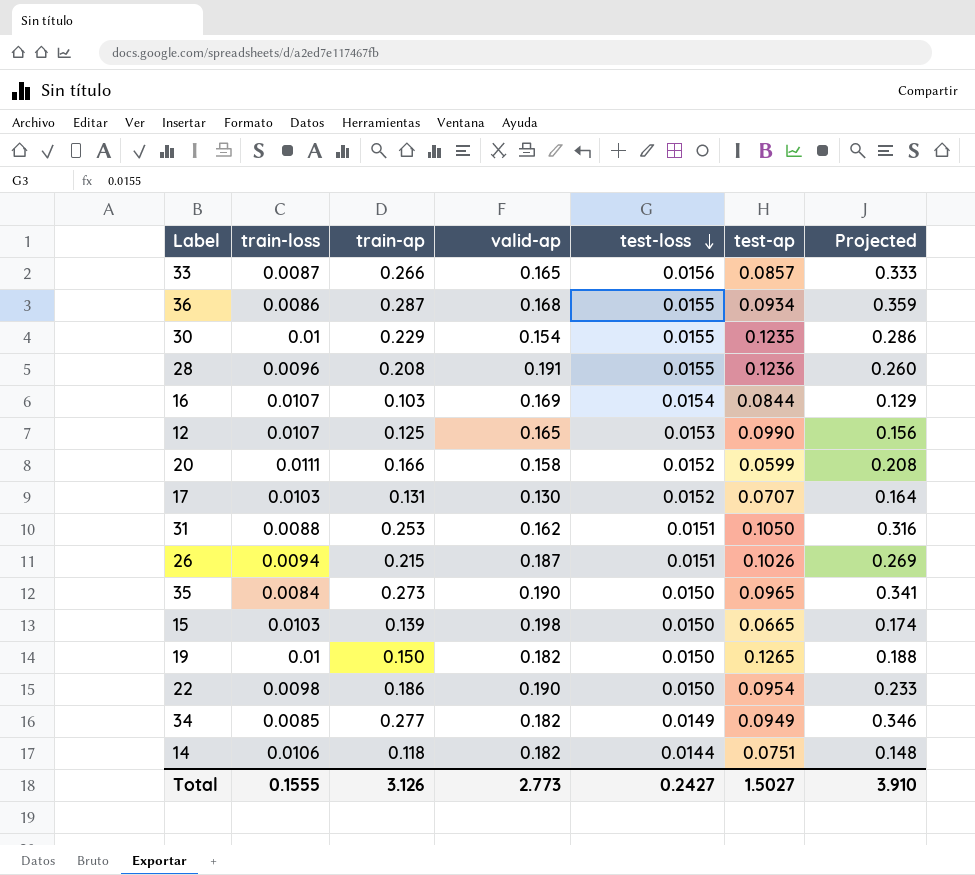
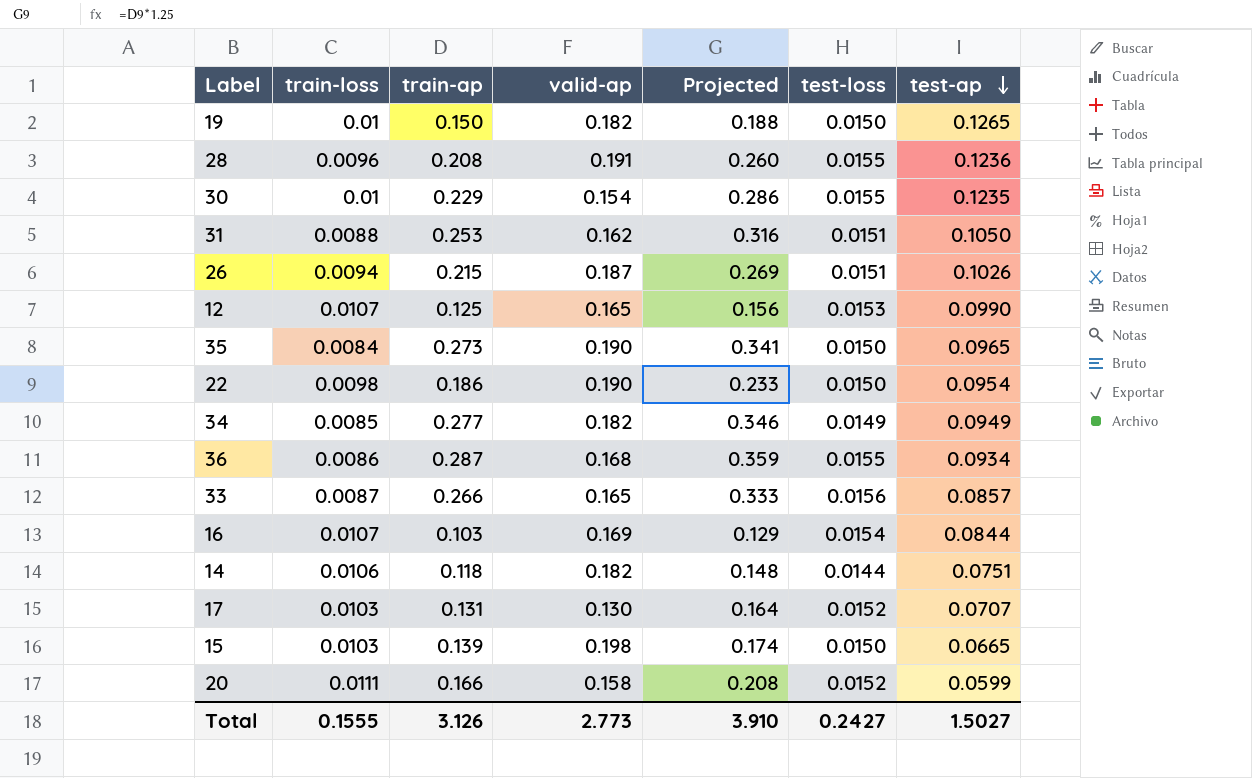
row order: test-loss descending -> test-ap descending
column Projected | position: 7 -> 5

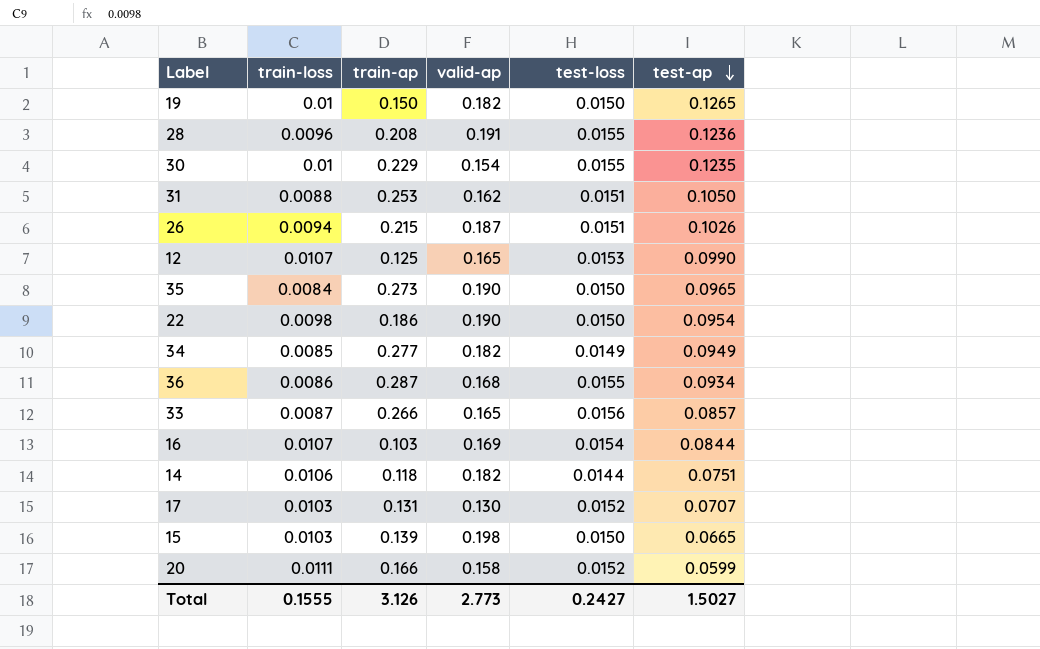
column Projected | formula: [train-ap] * 1.25 -> none

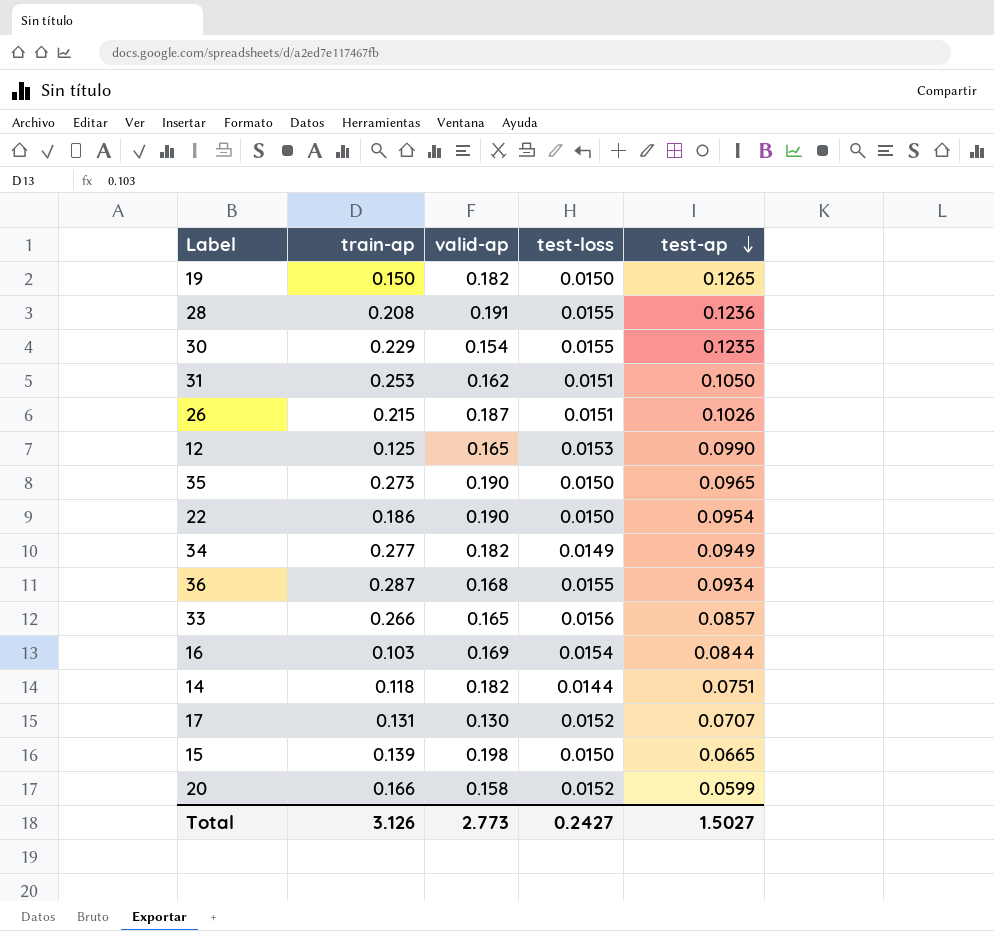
column train-loss | position: 2 -> none

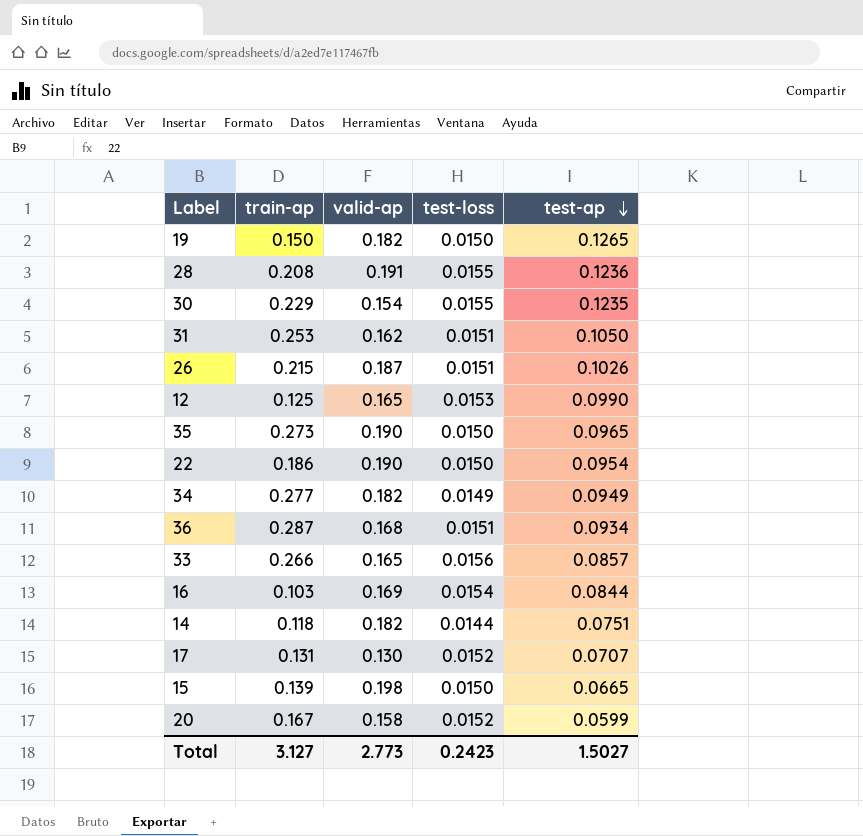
36 | test-loss: 0.0155 -> 0.0151
20 | train-ap: 0.166 -> 0.167
Total | train-ap: 3.126 -> 3.127
Total | test-loss: 0.2427 -> 0.2423

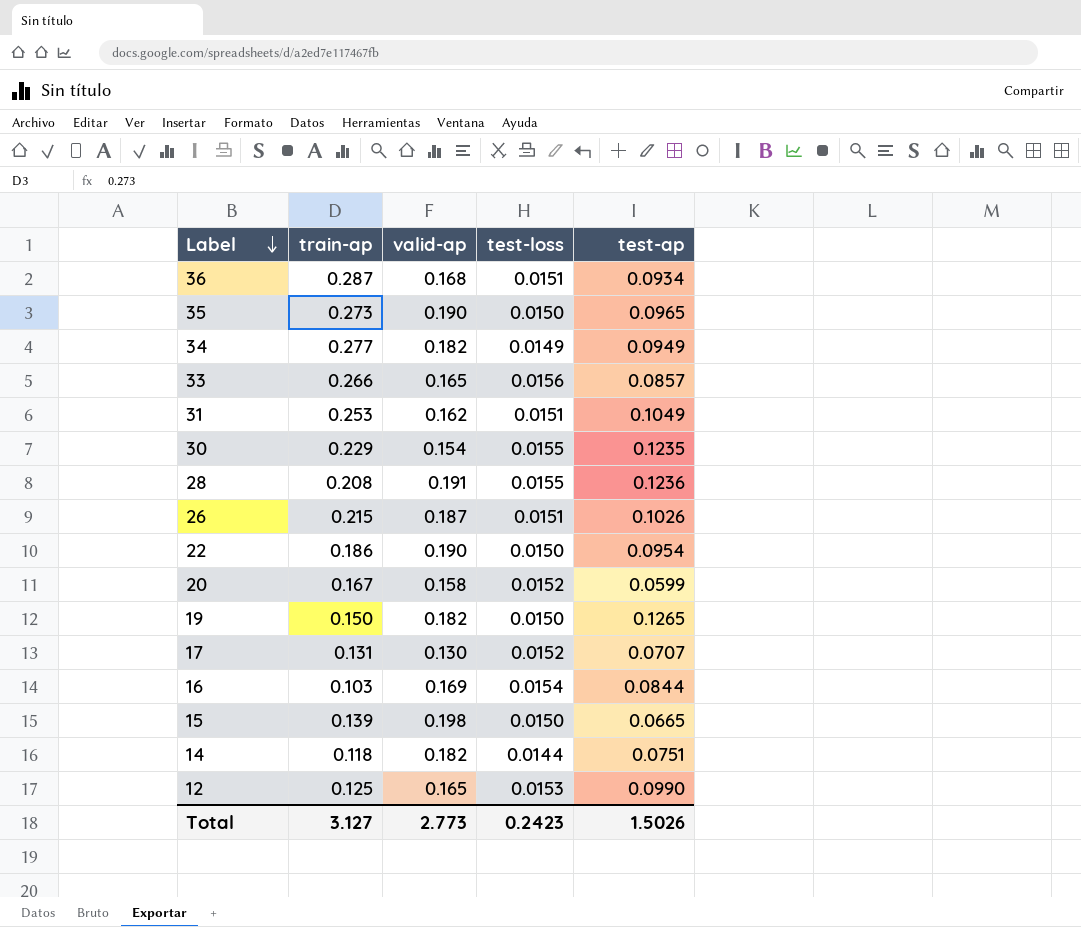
row order: test-ap descending -> Label descending
31 | test-ap: 0.1050 -> 0.1049
Total | test-ap: 1.5027 -> 1.5026

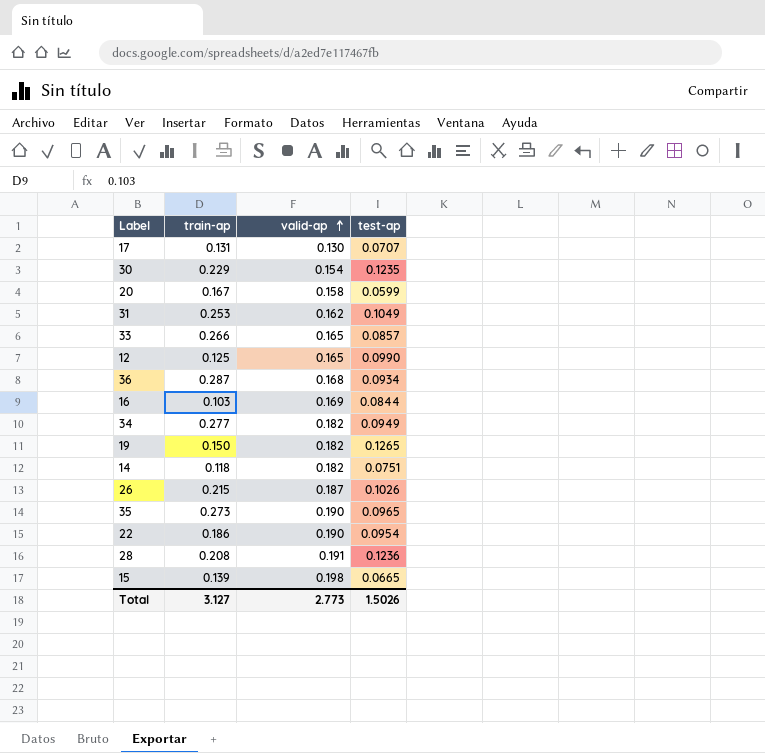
row order: Label descending -> valid-ap ascending
column test-loss | position: 4 -> none

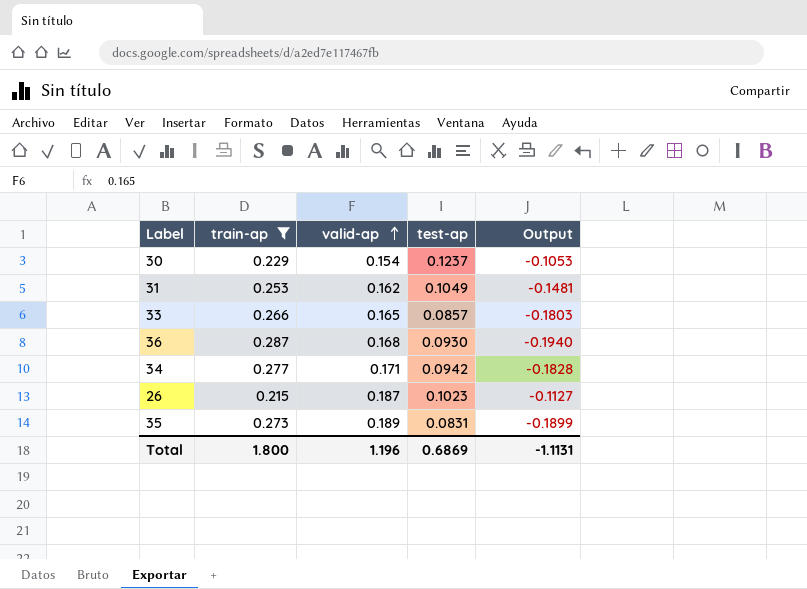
filter: none -> train-ap >= 0.215
column Output | formula: none -> [test-ap] - [train-ap]
30 | test-ap: 0.1235 -> 0.1237
36 | test-ap: 0.0934 -> 0.0930
34 | valid-ap: 0.182 -> 0.171
34 | test-ap: 0.0949 -> 0.0942
26 | test-ap: 0.1026 -> 0.1023
35 | valid-ap: 0.190 -> 0.189
35 | test-ap: 0.0965 -> 0.0831
Total | train-ap: 3.127 -> 1.800
Total | valid-ap: 2.773 -> 1.196
Total | test-ap: 1.5026 -> 0.6869

